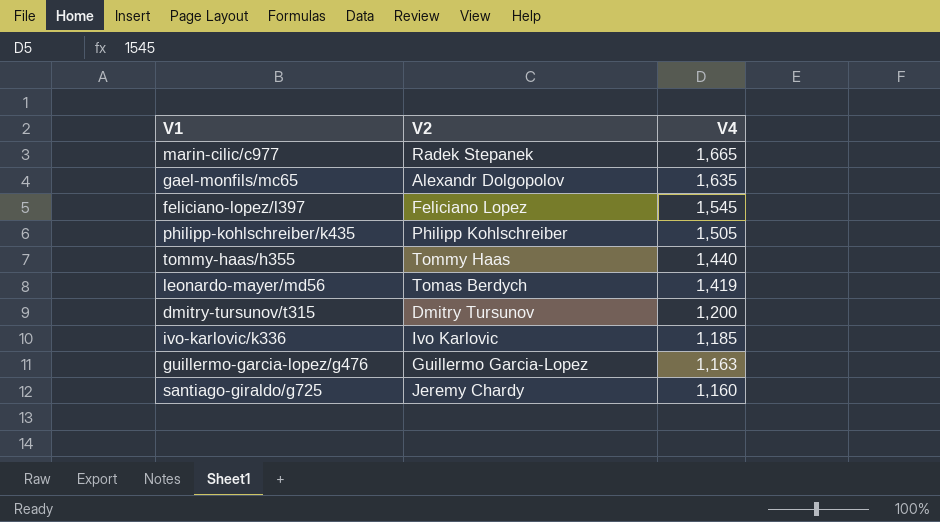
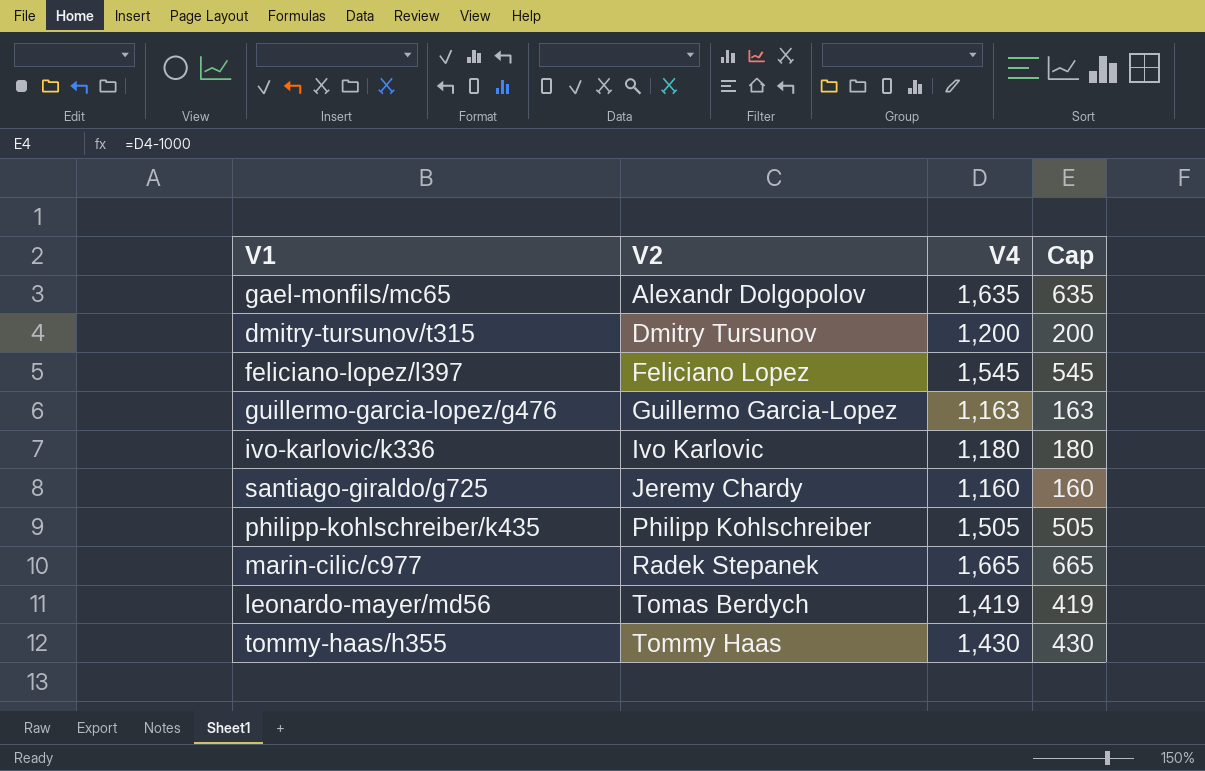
row order: V4 descending -> V2 ascending
column Cap | formula: none -> [V4] - 1000
ivo-karlovic/k336 | V4: 1,185 -> 1,180
tommy-haas/h355 | V4: 1,440 -> 1,430

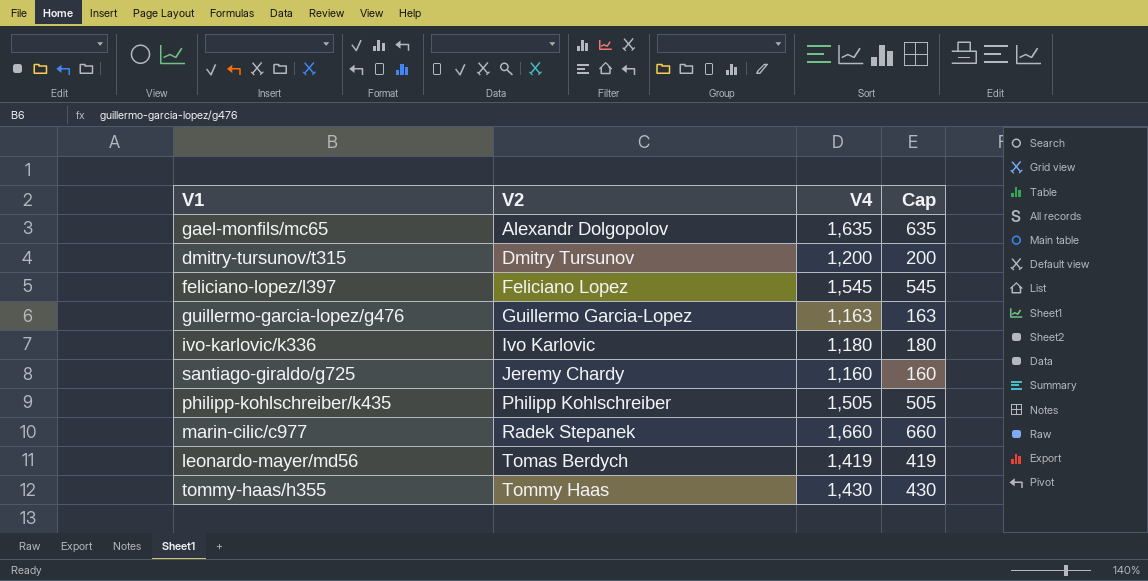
marin-cilic/c977 | V4: 1,665 -> 1,660
marin-cilic/c977 | Cap: 665 -> 660

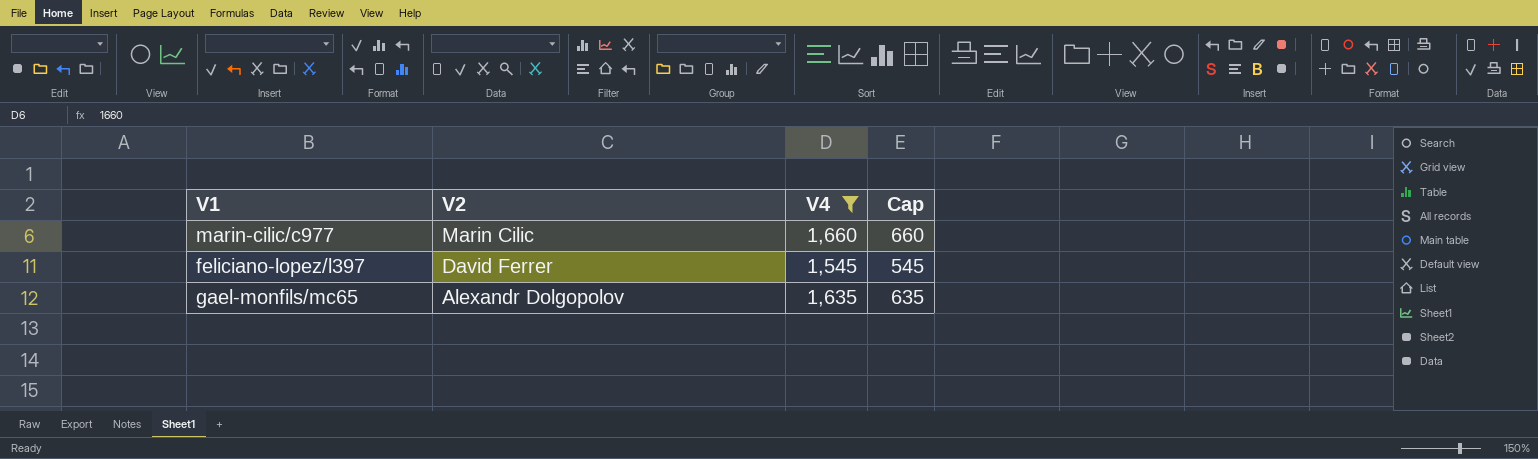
filter: none -> V4 >= 1,545
row order: V2 ascending -> V2 descending
marin-cilic/c977 | V2: Radek Stepanek -> Marin Cilic
feliciano-lopez/l397 | V2: Feliciano Lopez -> David Ferrer

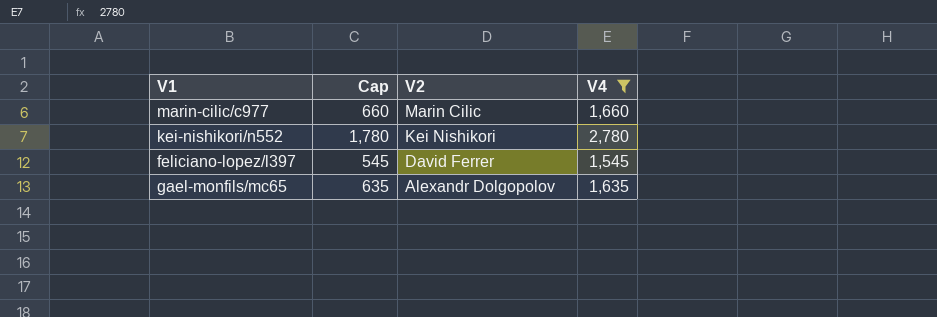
column Cap | position: 4 -> 2
row kei-nishikori/n552: none -> 1,780 | Kei Nishikori | 2,780

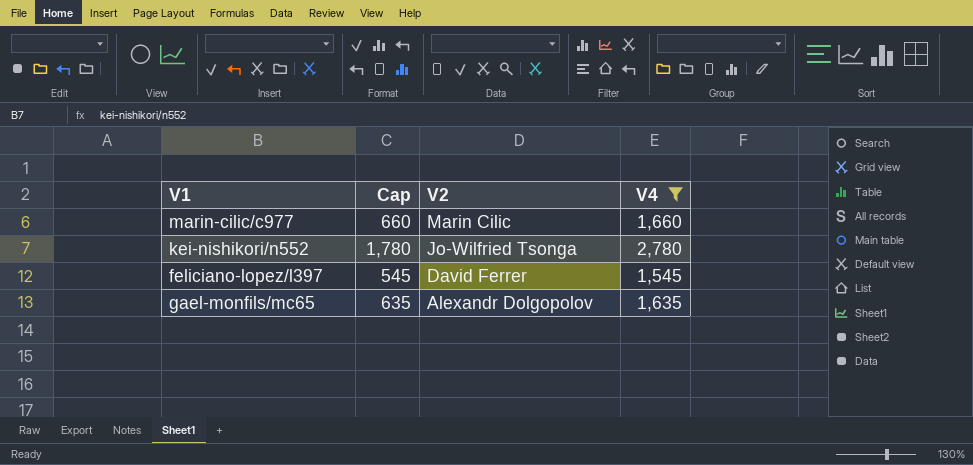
kei-nishikori/n552 | V2: Kei Nishikori -> Jo-Wilfried Tsonga

